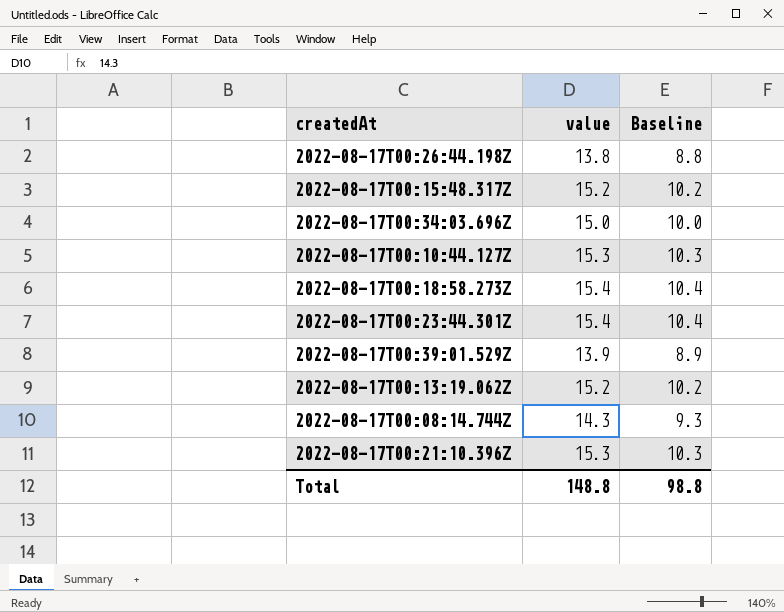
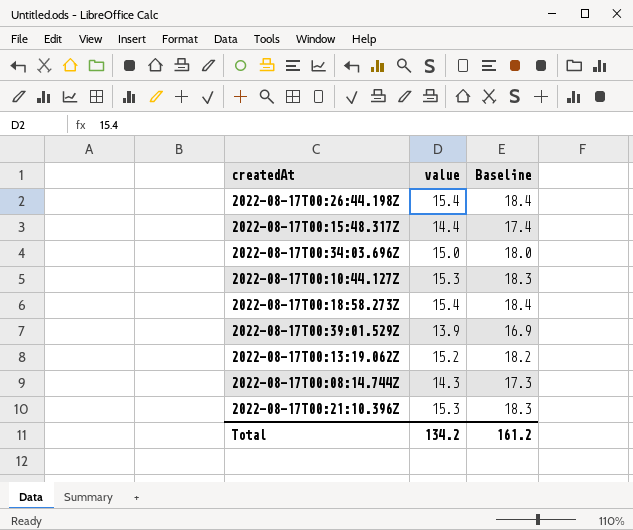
column Baseline | formula: [value] - 5 -> [value] + 3
row 2022-08-17T00:23:44.301Z: 15.4 | 10.4 -> none
2022-08-17T00:26:44.198Z | value: 13.8 -> 15.4
2022-08-17T00:15:48.317Z | value: 15.2 -> 14.4
Total | value: 148.8 -> 134.2
Total | Baseline: 98.8 -> 161.2

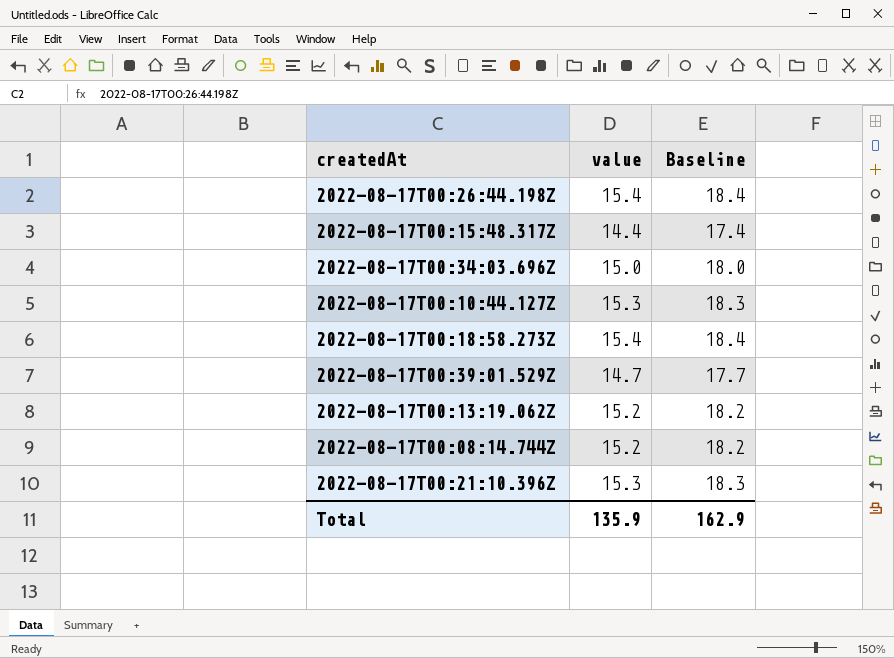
2022-08-17T00:39:01.529Z | value: 13.9 -> 14.7
2022-08-17T00:39:01.529Z | Baseline: 16.9 -> 17.7
2022-08-17T00:08:14.744Z | value: 14.3 -> 15.2
2022-08-17T00:08:14.744Z | Baseline: 17.3 -> 18.2
Total | value: 134.2 -> 135.9
Total | Baseline: 161.2 -> 162.9

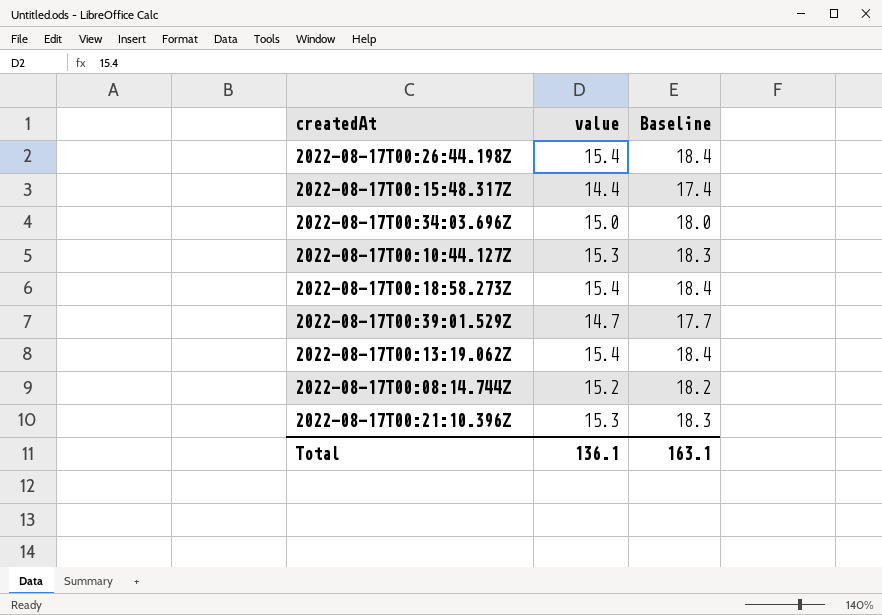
2022-08-17T00:13:19.062Z | value: 15.2 -> 15.4
2022-08-17T00:13:19.062Z | Baseline: 18.2 -> 18.4
Total | value: 135.9 -> 136.1
Total | Baseline: 162.9 -> 163.1

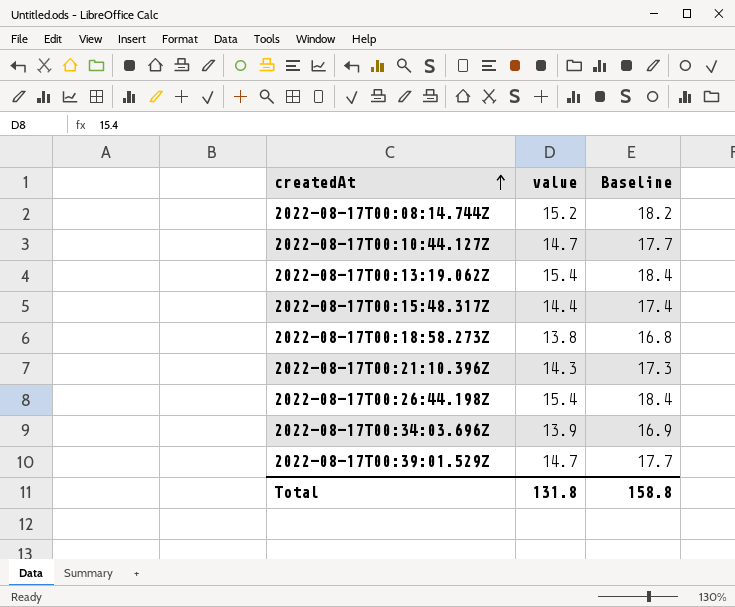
row order: none -> createdAt ascending
2022-08-17T00:10:44.127Z | value: 15.3 -> 14.7
2022-08-17T00:10:44.127Z | Baseline: 18.3 -> 17.7
2022-08-17T00:18:58.273Z | value: 15.4 -> 13.8
2022-08-17T00:18:58.273Z | Baseline: 18.4 -> 16.8
2022-08-17T00:21:10.396Z | value: 15.3 -> 14.3
2022-08-17T00:21:10.396Z | Baseline: 18.3 -> 17.3
2022-08-17T00:34:03.696Z | value: 15.0 -> 13.9
2022-08-17T00:34:03.696Z | Baseline: 18.0 -> 16.9
Total | value: 136.1 -> 131.8
Total | Baseline: 163.1 -> 158.8

